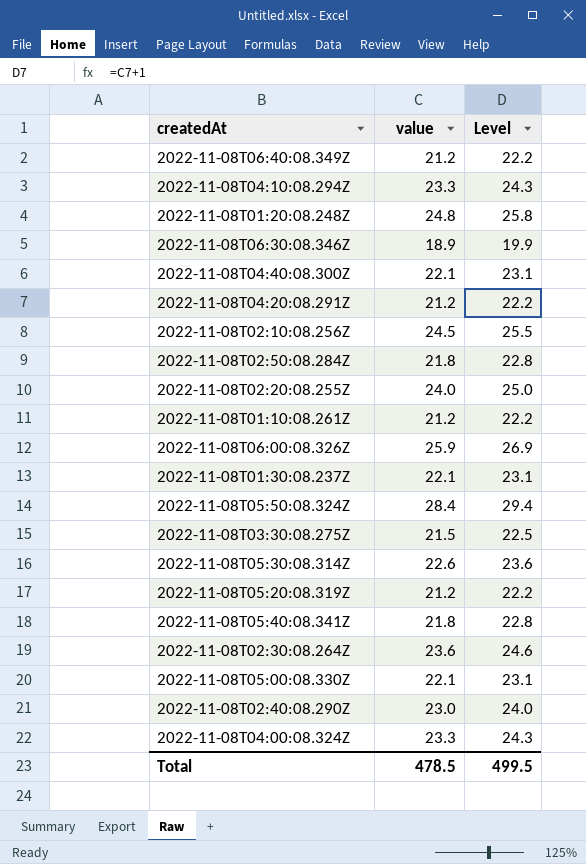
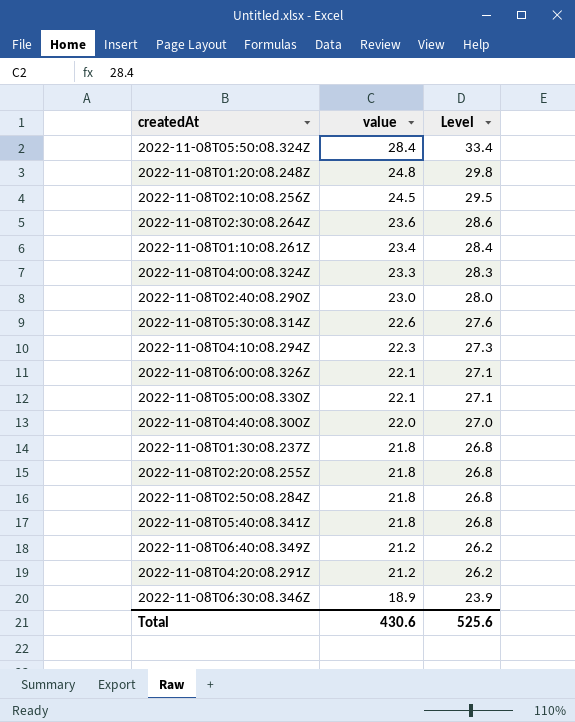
row order: none -> value descending
column Level | formula: [value] + 1 -> [value] + 5
row 2022-11-08T03:30:08.275Z: 21.5 | 22.5 -> none
row 2022-11-08T05:20:08.319Z: 21.2 | 22.2 -> none
2022-11-08T01:10:08.261Z | value: 21.2 -> 23.4
2022-11-08T04:10:08.294Z | value: 23.3 -> 22.3
2022-11-08T06:00:08.326Z | value: 25.9 -> 22.1
2022-11-08T04:40:08.300Z | value: 22.1 -> 22.0
2022-11-08T01:30:08.237Z | value: 22.1 -> 21.8
2022-11-08T02:20:08.255Z | value: 24.0 -> 21.8
Total | value: 478.5 -> 430.6
Total | Level: 499.5 -> 525.6

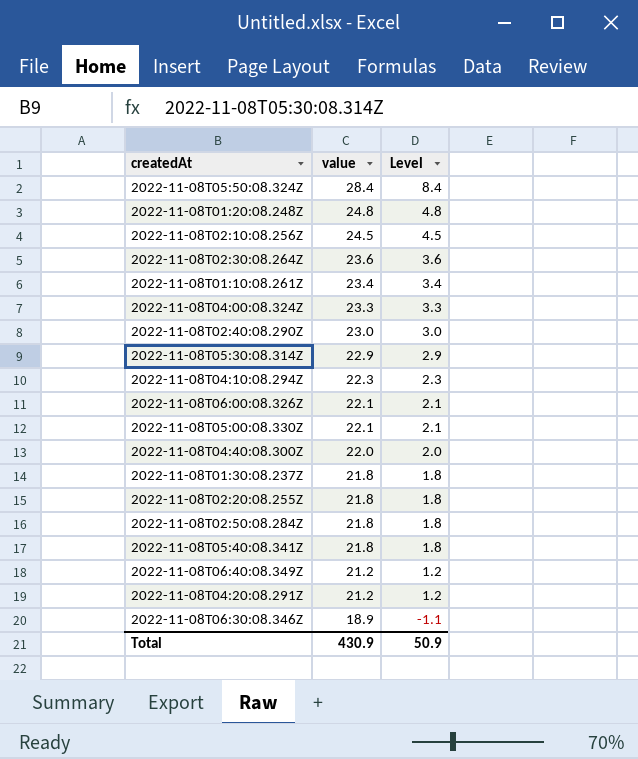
column Level | formula: [value] + 5 -> [value] - 20
2022-11-08T05:30:08.314Z | value: 22.6 -> 22.9
Total | value: 430.6 -> 430.9
Total | Level: 525.6 -> 50.9

